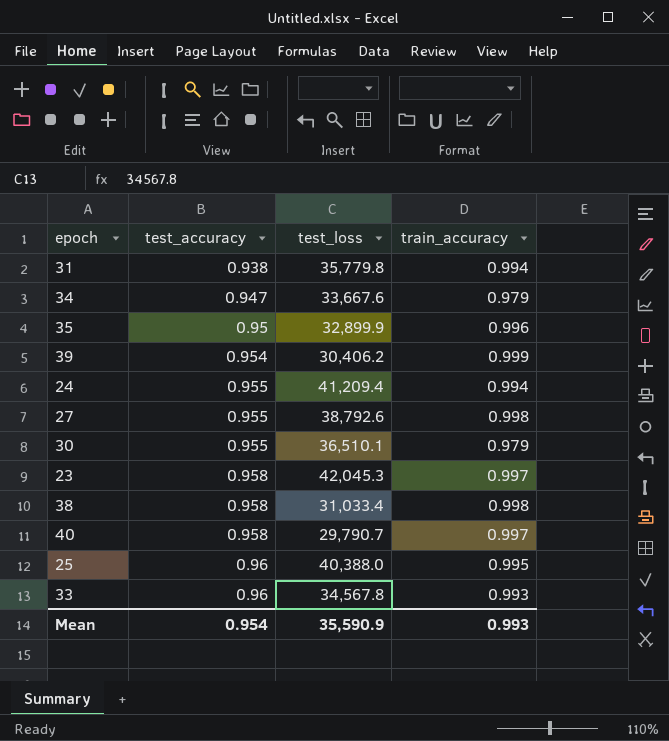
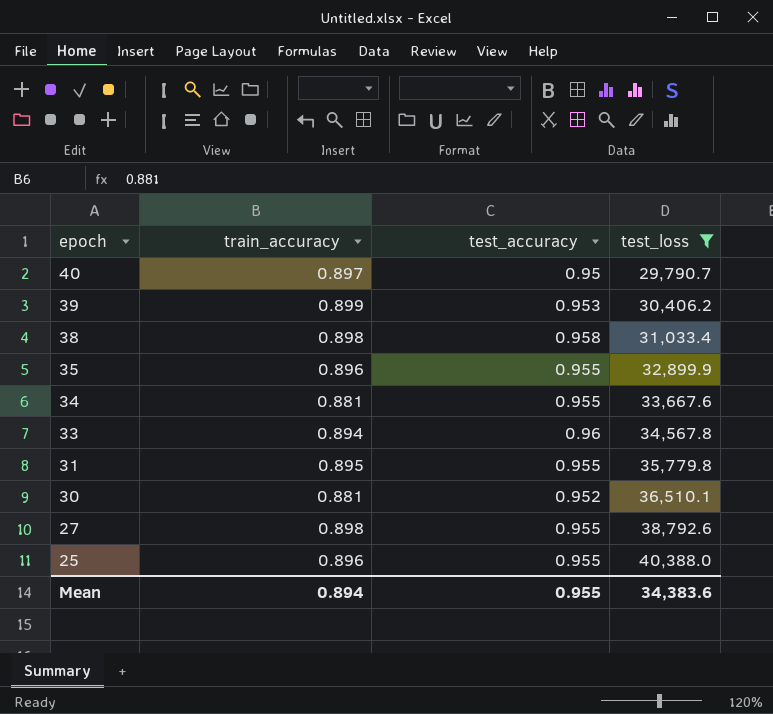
filter: none -> test_loss <= 40,388.0
row order: test_accuracy ascending -> epoch descending
column train_accuracy | position: 4 -> 2
40 | train_accuracy: 0.997 -> 0.897
40 | test_accuracy: 0.958 -> 0.95
39 | train_accuracy: 0.999 -> 0.899
39 | test_accuracy: 0.954 -> 0.953
38 | train_accuracy: 0.998 -> 0.898
35 | train_accuracy: 0.996 -> 0.896
35 | test_accuracy: 0.95 -> 0.955
34 | train_accuracy: 0.979 -> 0.881
34 | test_accuracy: 0.947 -> 0.955
33 | train_accuracy: 0.993 -> 0.894
31 | train_accuracy: 0.994 -> 0.895
31 | test_accuracy: 0.938 -> 0.955
30 | train_accuracy: 0.979 -> 0.881
30 | test_accuracy: 0.955 -> 0.952
27 | train_accuracy: 0.998 -> 0.898
25 | train_accuracy: 0.995 -> 0.896
25 | test_accuracy: 0.96 -> 0.955
Mean | train_accuracy: 0.993 -> 0.894
Mean | test_accuracy: 0.954 -> 0.955
Mean | test_loss: 35,590.9 -> 34,383.6

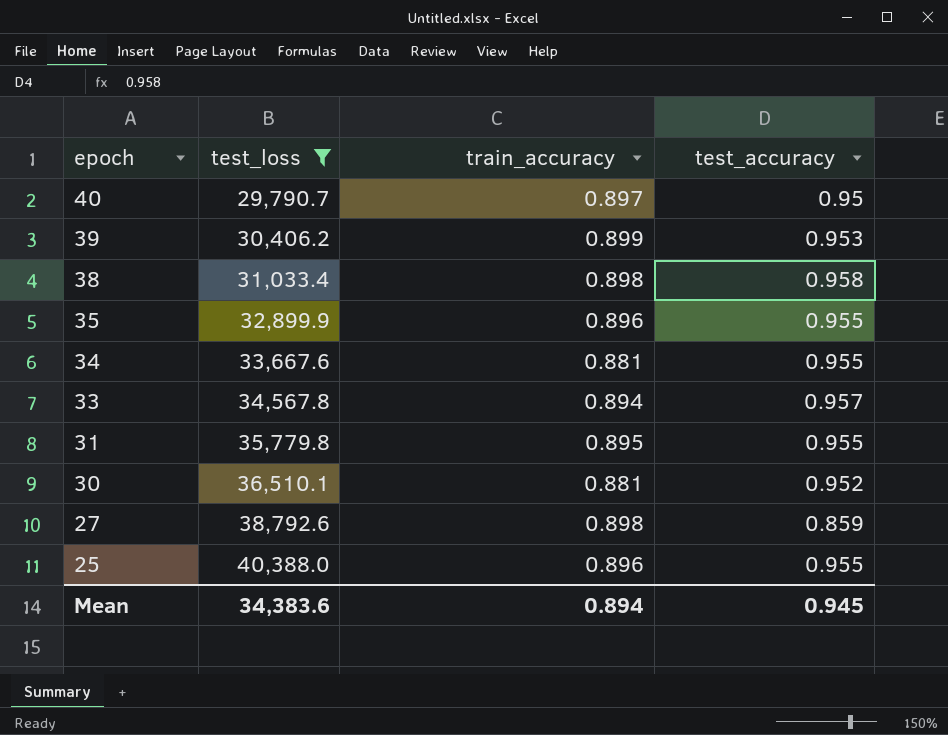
column test_loss | position: 4 -> 2
33 | test_accuracy: 0.96 -> 0.957
27 | test_accuracy: 0.955 -> 0.859
Mean | test_accuracy: 0.955 -> 0.945

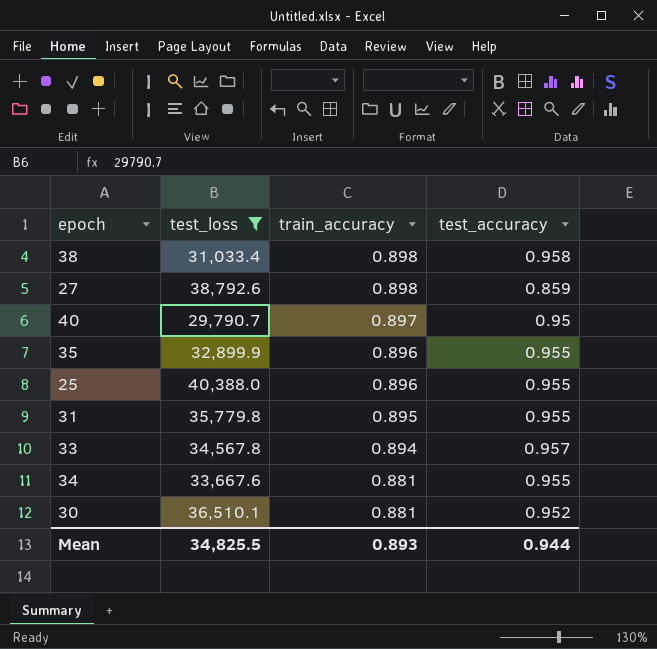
row order: epoch descending -> train_accuracy descending
row 39: 30,406.2 | 0.899 | 0.953 -> none
Mean | test_loss: 34,383.6 -> 34,825.5
Mean | train_accuracy: 0.894 -> 0.893
Mean | test_accuracy: 0.945 -> 0.944

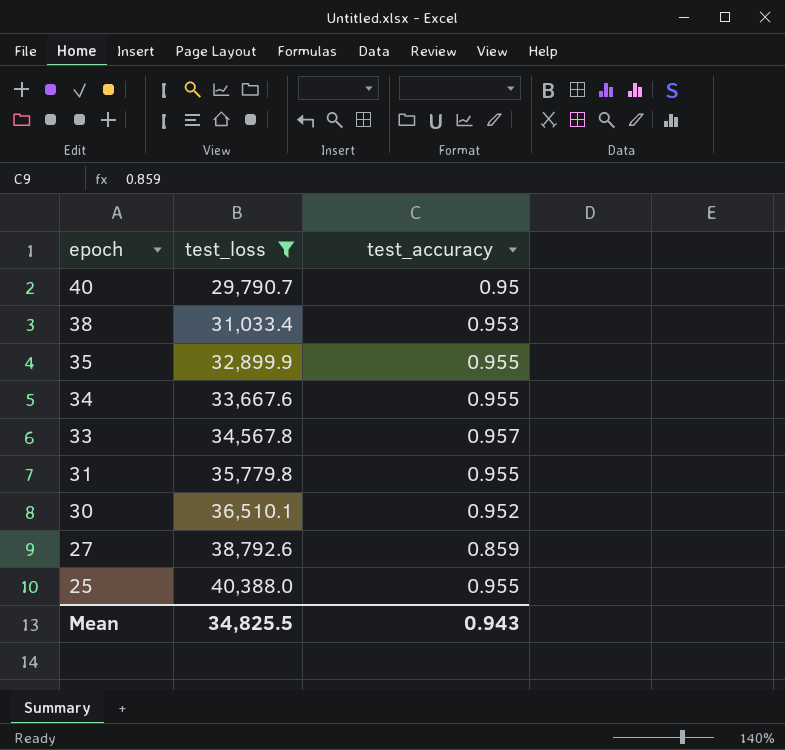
row order: train_accuracy descending -> epoch descending
column train_accuracy | position: 3 -> none
38 | test_accuracy: 0.958 -> 0.953
Mean | test_accuracy: 0.944 -> 0.943

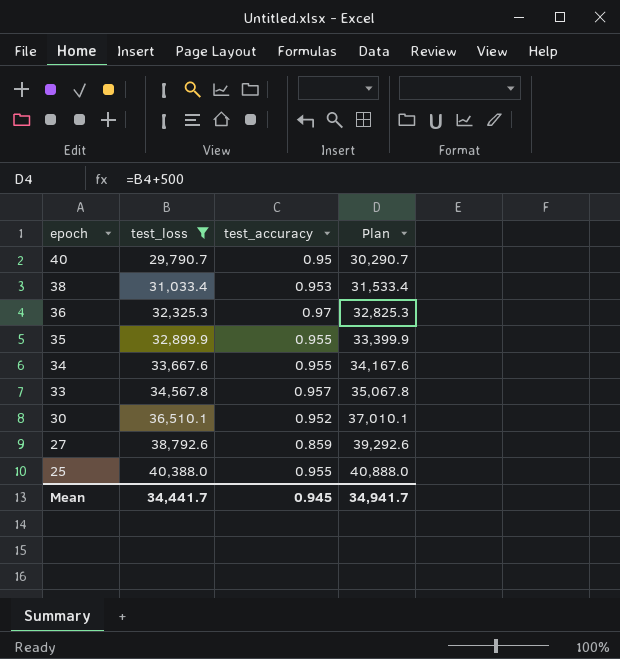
column Plan | formula: none -> [test_loss] + 500
row 31: 35,779.8 | 0.955 -> none
row 36: none -> 32,325.3 | 0.97 | 32,825.3
Mean | test_loss: 34,825.5 -> 34,441.7
Mean | test_accuracy: 0.943 -> 0.945

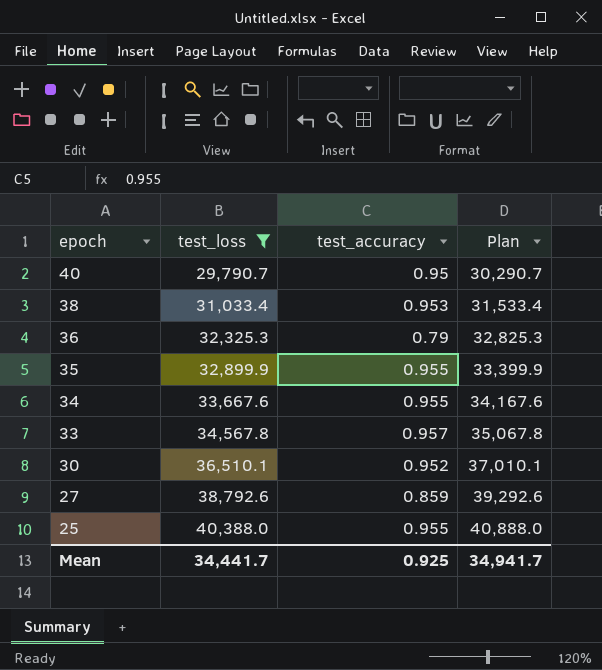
36 | test_accuracy: 0.97 -> 0.79
Mean | test_accuracy: 0.945 -> 0.925

